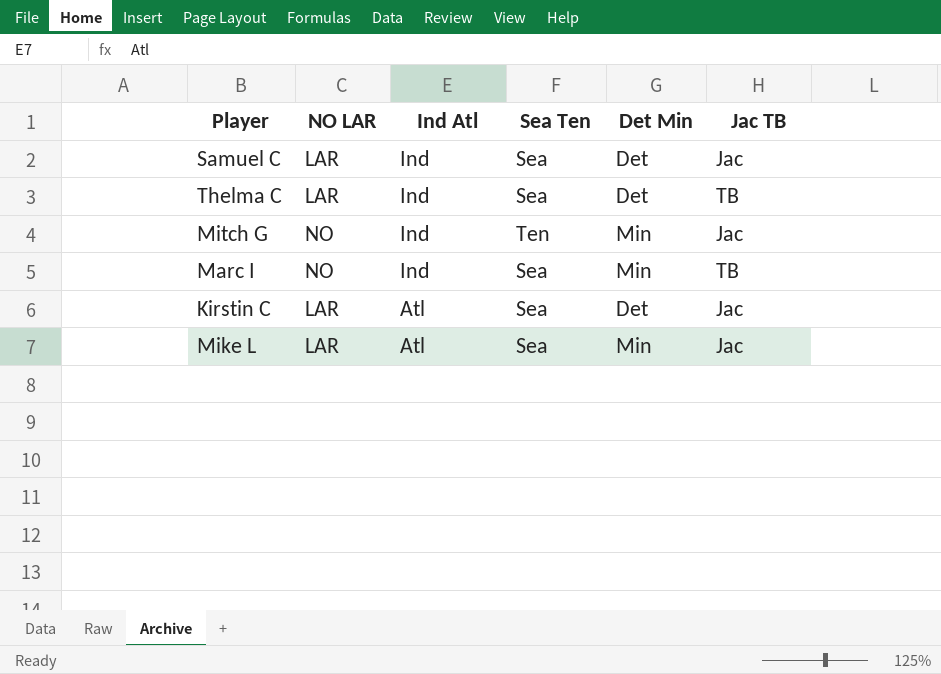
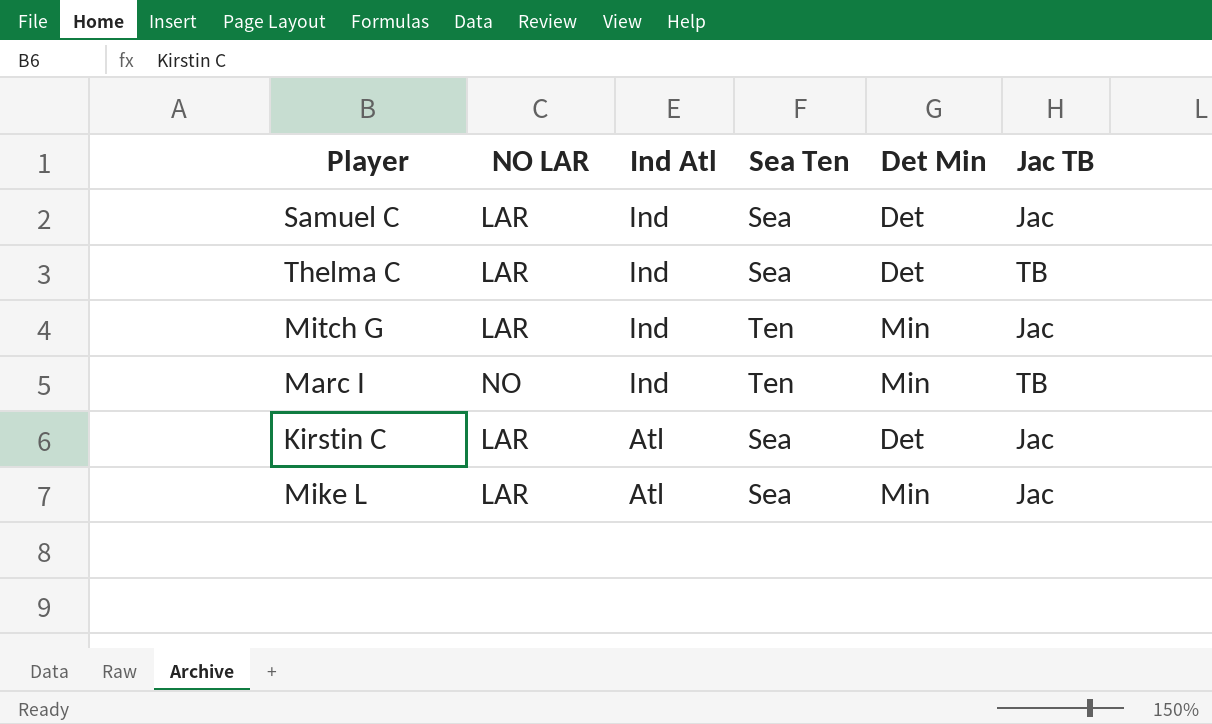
Mitch G | NO LAR: NO -> LAR
Marc I | Sea Ten: Sea -> Ten

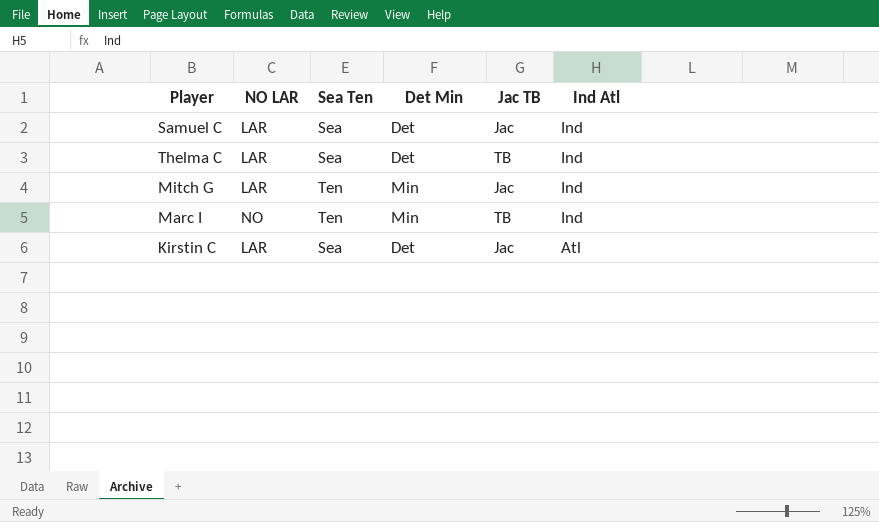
column Ind Atl | position: 3 -> 6
row Mike L: LAR | Atl | Sea | Min | Jac -> none

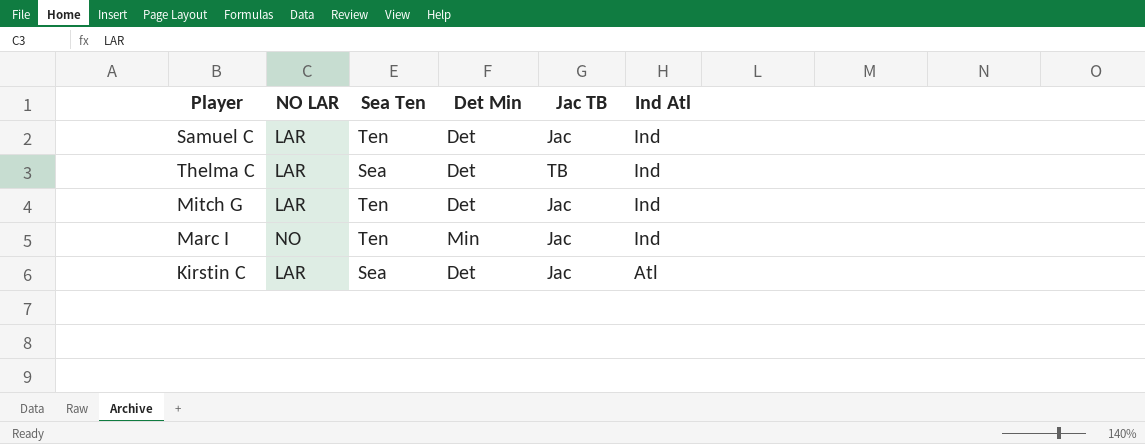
Samuel C | Sea Ten: Sea -> Ten
Mitch G | Det Min: Min -> Det
Marc I | Jac TB: TB -> Jac

